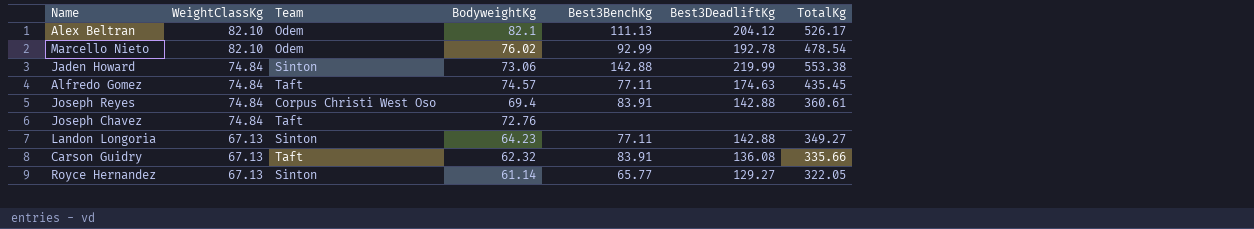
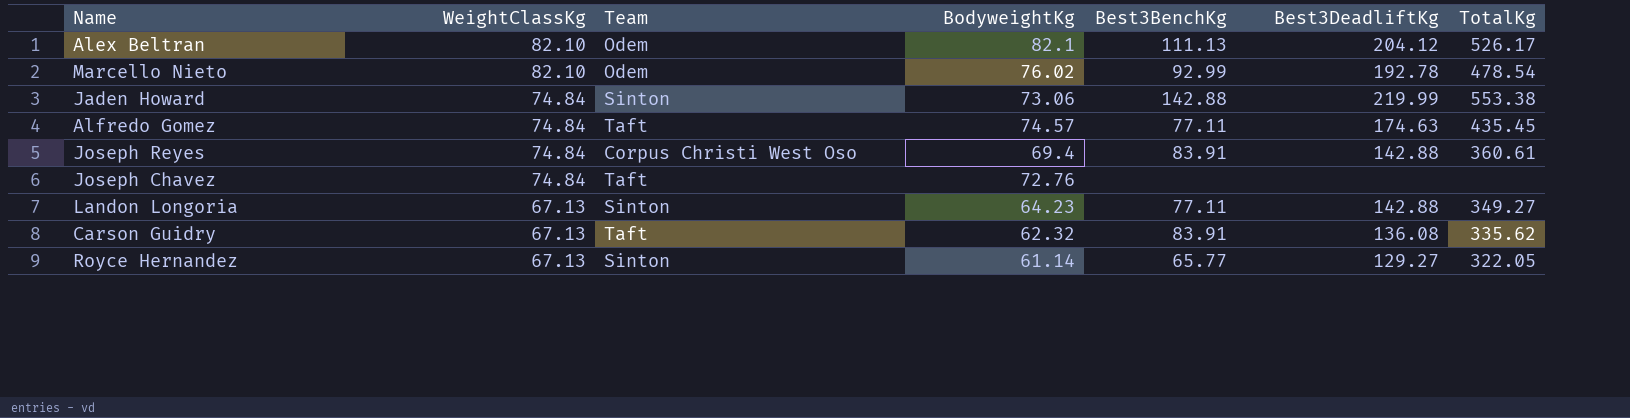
Carson Guidry | TotalKg: 335.66 -> 335.62

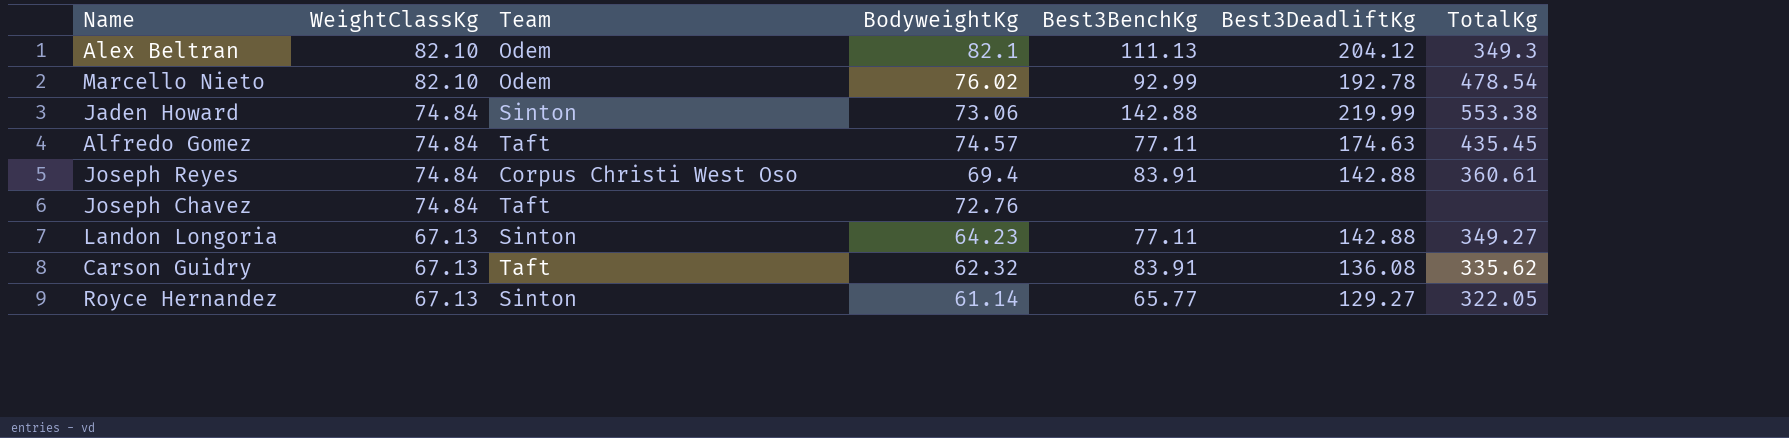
Alex Beltran | TotalKg: 526.17 -> 349.3

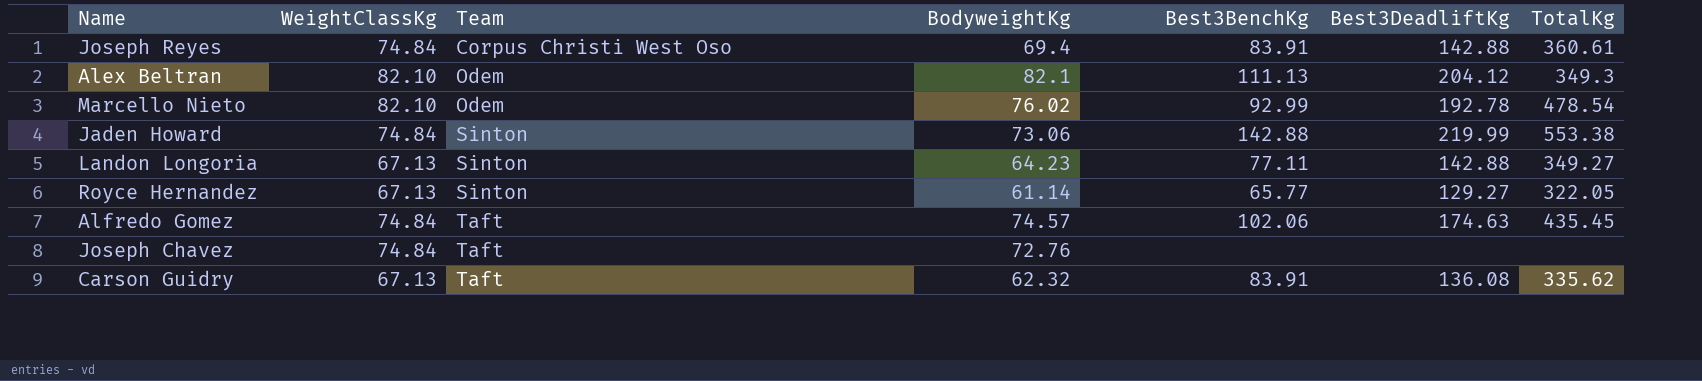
row order: WeightClassKg descending -> Team ascending
Alfredo Gomez | Best3BenchKg: 77.11 -> 102.06

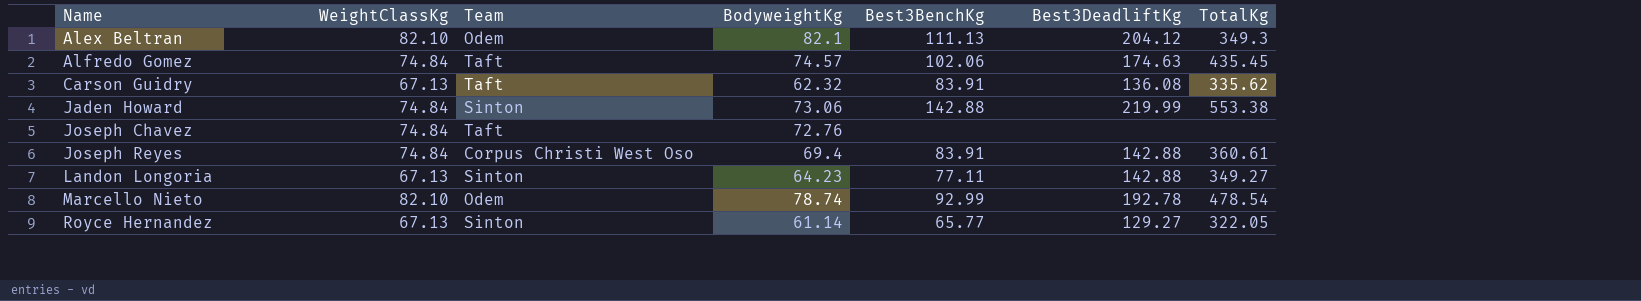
row order: Team ascending -> Name ascending
Marcello Nieto | BodyweightKg: 76.02 -> 78.74

